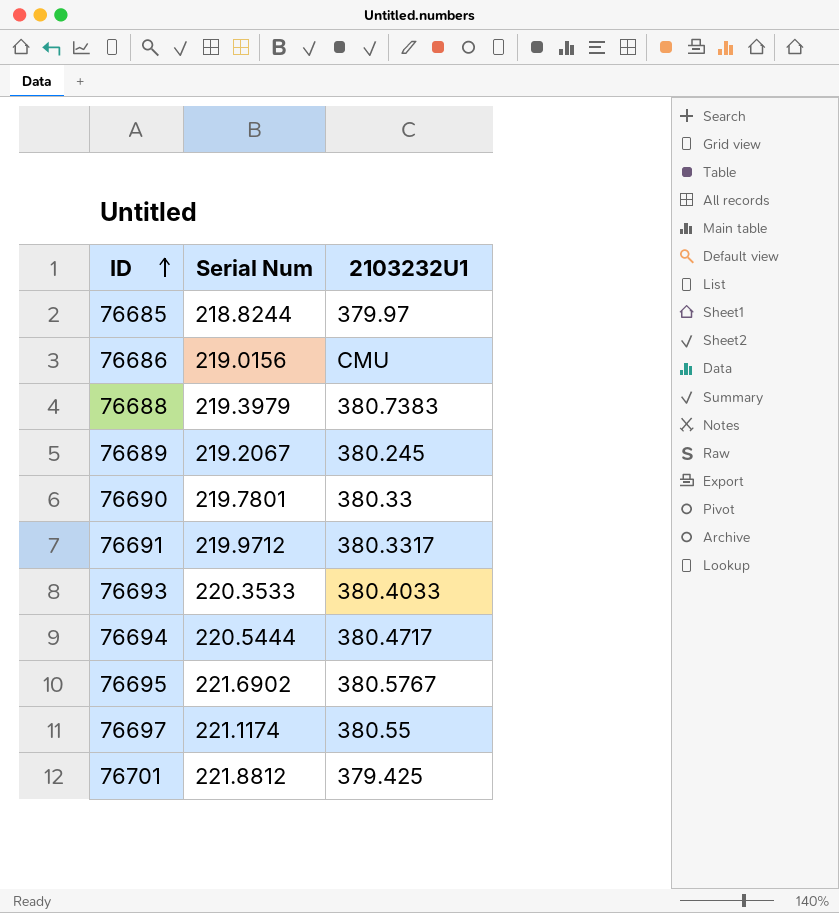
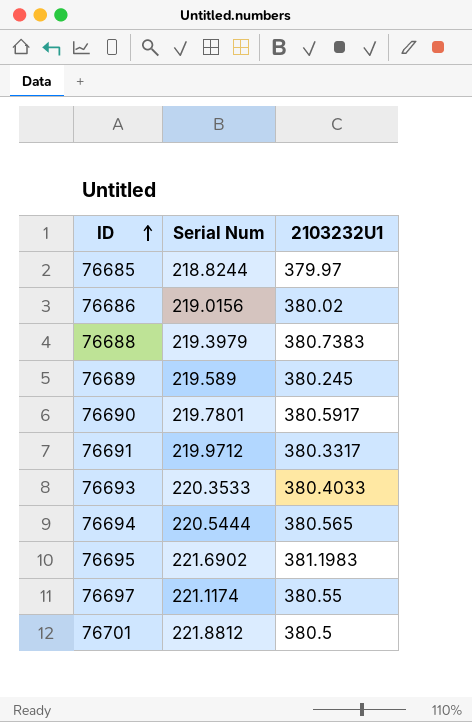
76686 | 2103232U1: CMU -> 380.02
76689 | Serial Num: 219.2067 -> 219.589
76690 | 2103232U1: 380.33 -> 380.5917
76694 | 2103232U1: 380.4717 -> 380.565
76695 | 2103232U1: 380.5767 -> 381.1983
76701 | 2103232U1: 379.425 -> 380.5

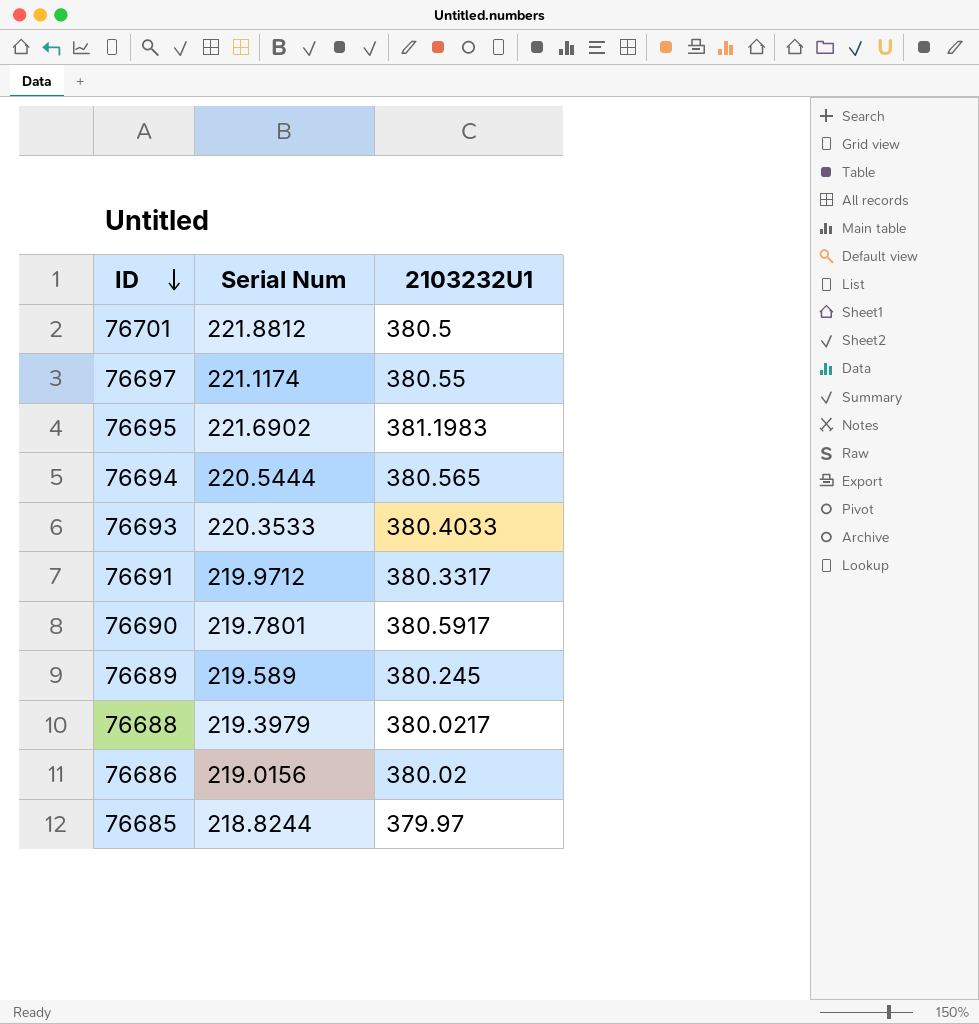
row order: ID ascending -> ID descending
76688 | 2103232U1: 380.7383 -> 380.0217

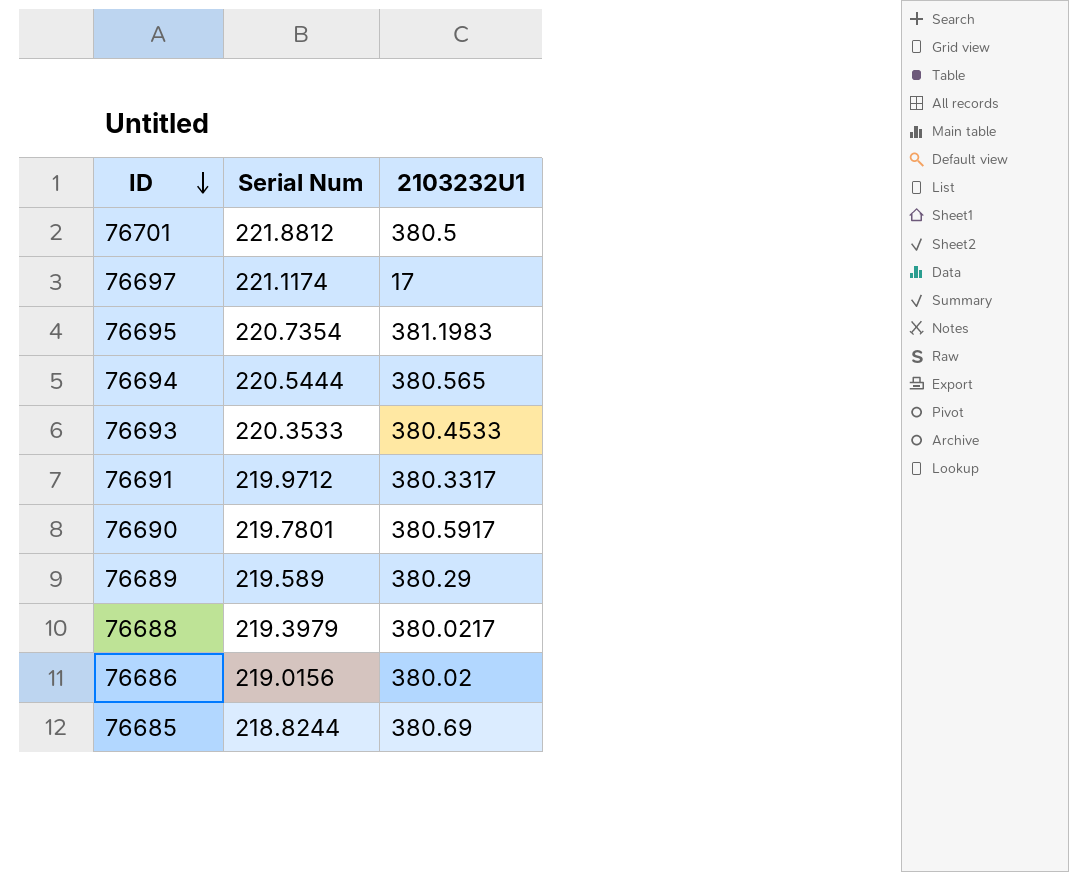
76697 | 2103232U1: 380.55 -> 17
76695 | Serial Num: 221.6902 -> 220.7354
76693 | 2103232U1: 380.4033 -> 380.4533
76689 | 2103232U1: 380.245 -> 380.29
76685 | 2103232U1: 379.97 -> 380.69

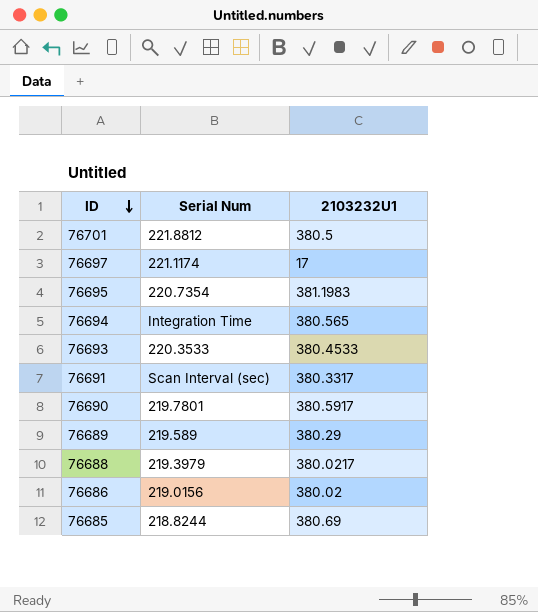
76694 | Serial Num: 220.5444 -> Integration Time
76691 | Serial Num: 219.9712 -> Scan Interval (sec)

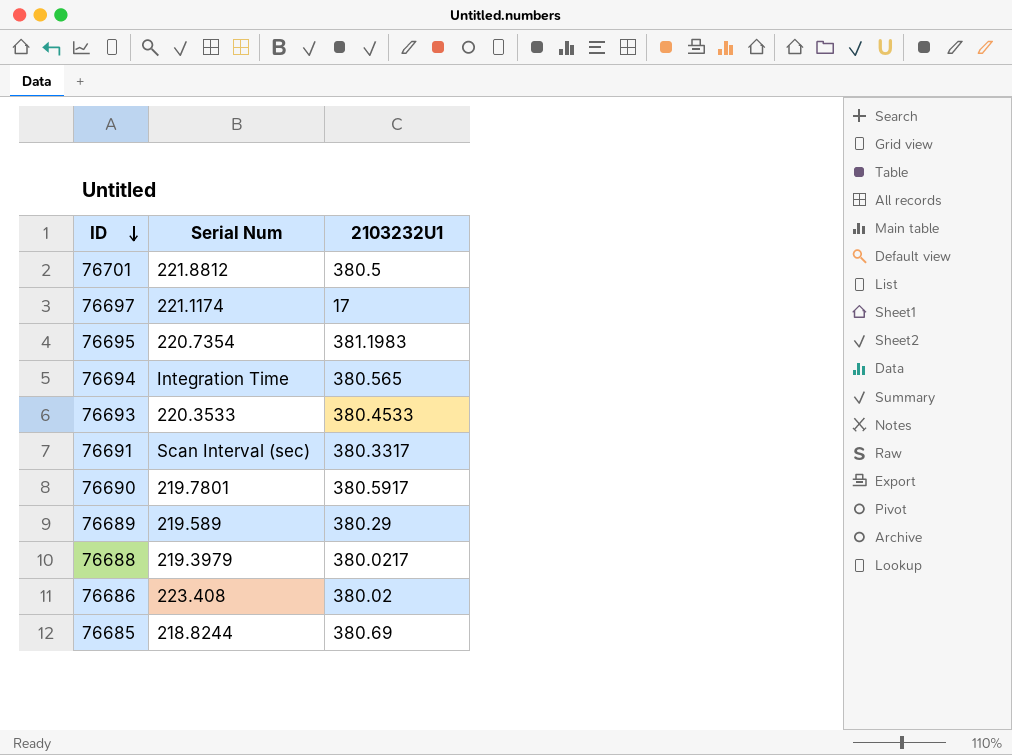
76686 | Serial Num: 219.0156 -> 223.408

